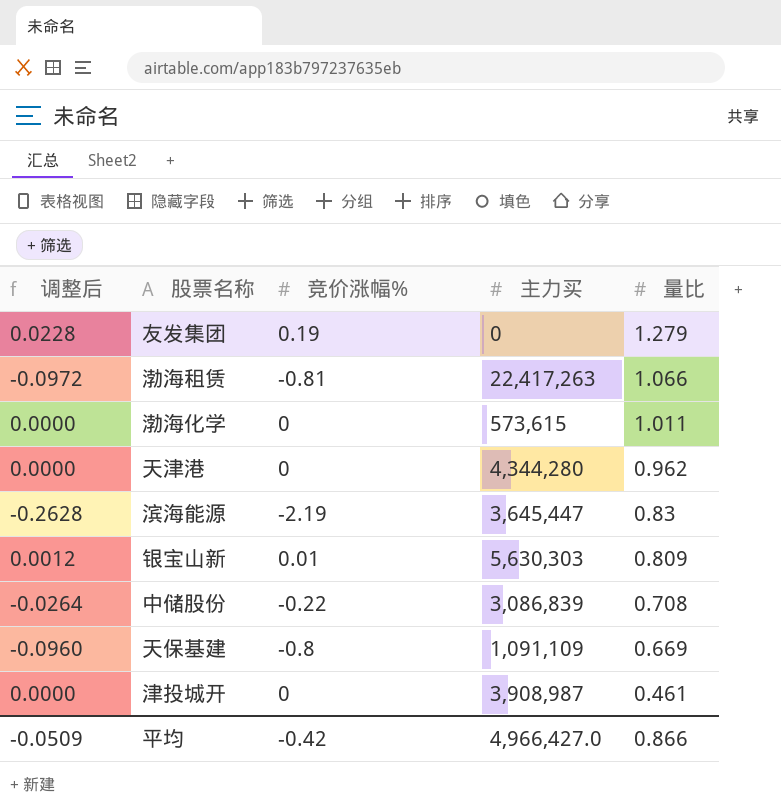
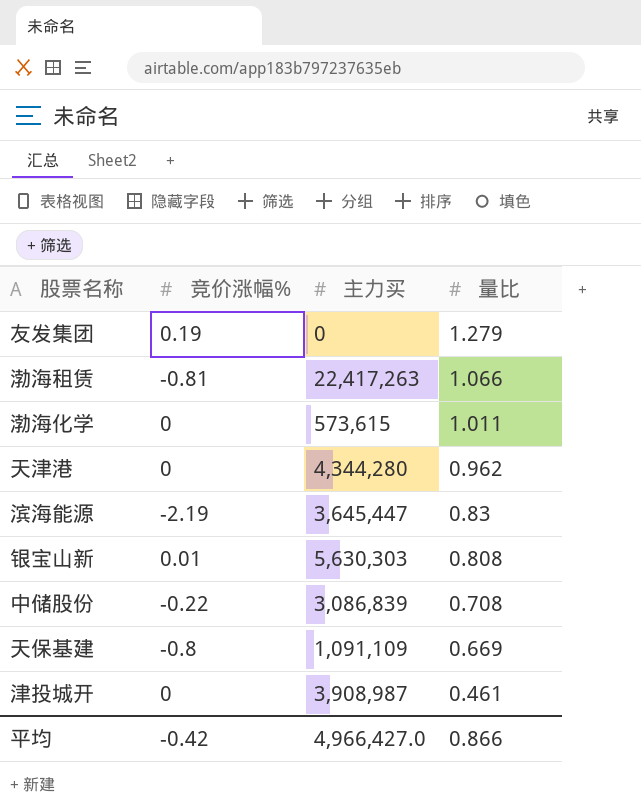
column 调整后 | formula: [竞价涨幅%] * 0.12 -> none
银宝山新 | 量比: 0.809 -> 0.808

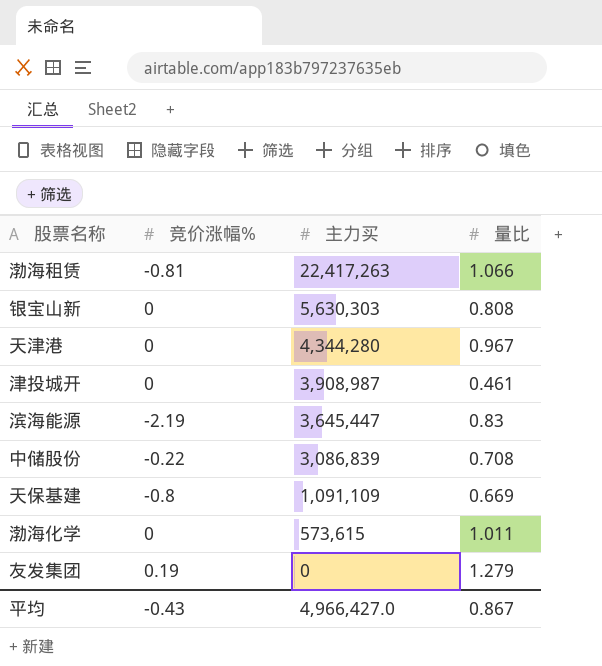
row order: 量比 descending -> 主力买 descending
银宝山新 | 竞价涨幅%: 0.01 -> 0
天津港 | 量比: 0.962 -> 0.967
平均 | 竞价涨幅%: -0.42 -> -0.43
平均 | 量比: 0.866 -> 0.867

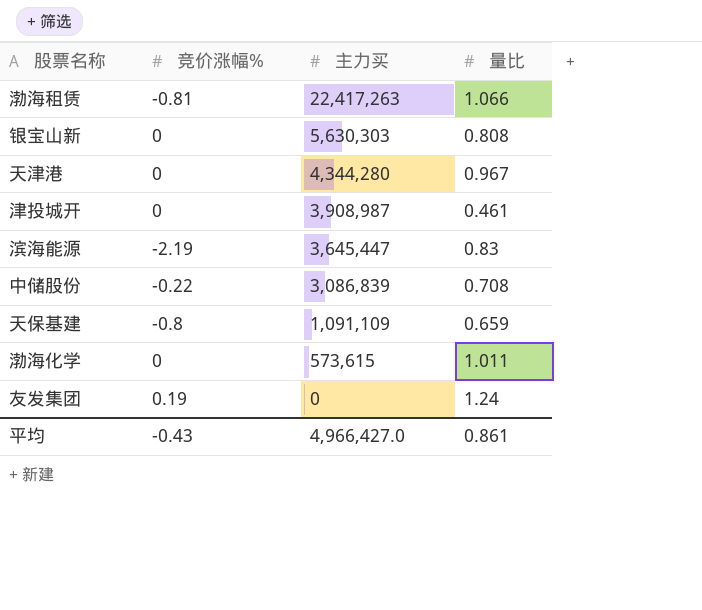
天保基建 | 量比: 0.669 -> 0.659
友发集团 | 量比: 1.279 -> 1.24
平均 | 量比: 0.867 -> 0.861

